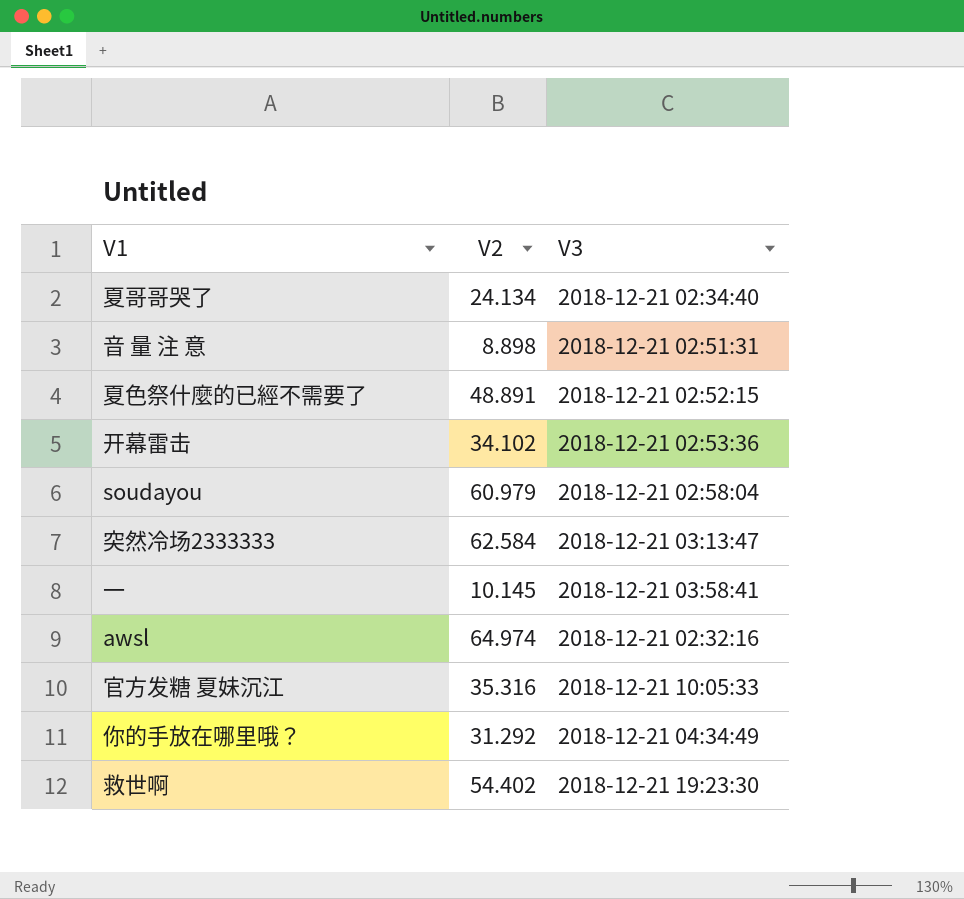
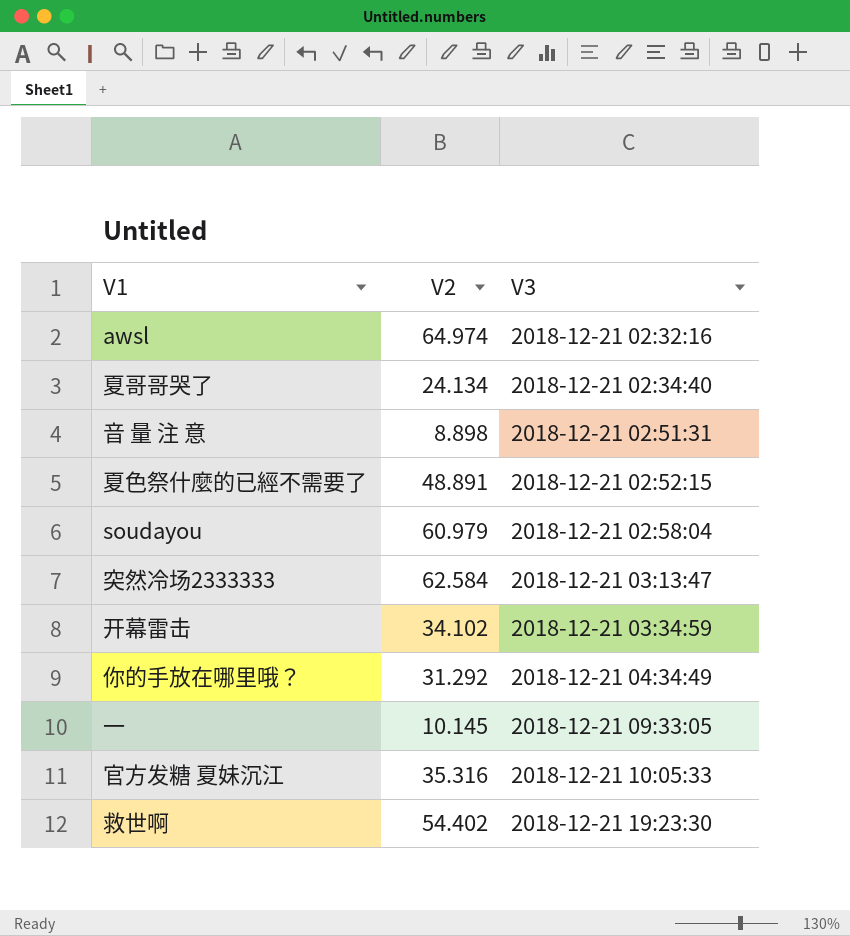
row order: none -> V3 ascending
开幕雷击 | V3: 2018-12-21 02:53:36 -> 2018-12-21 03:34:59
一 | V3: 2018-12-21 03:58:41 -> 2018-12-21 09:33:05

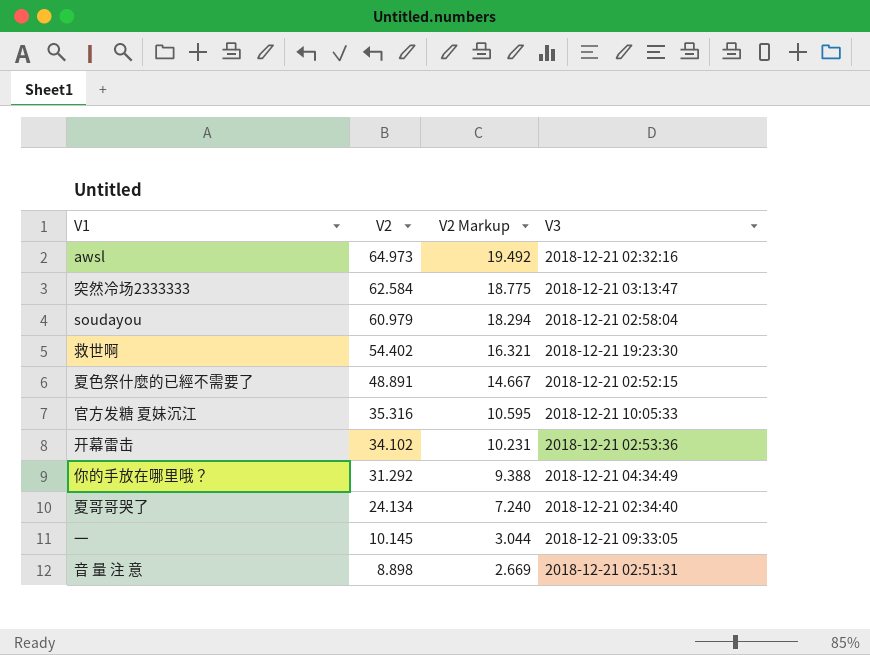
row order: V3 ascending -> V2 descending
column V2 Markup | formula: none -> [V2] * 0.3
awsl | V2: 64.974 -> 64.973
开幕雷击 | V3: 2018-12-21 03:34:59 -> 2018-12-21 02:53:36

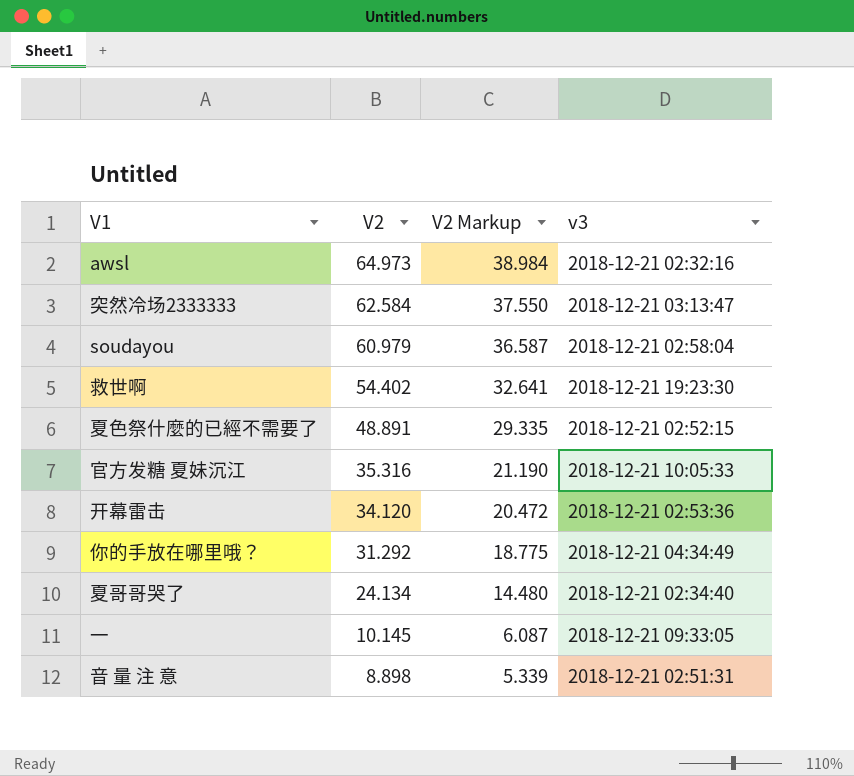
column V2 Markup | formula: [V2] * 0.3 -> [V2] * 0.6
column name: V3 -> v3
开幕雷击 | V2: 34.102 -> 34.120

